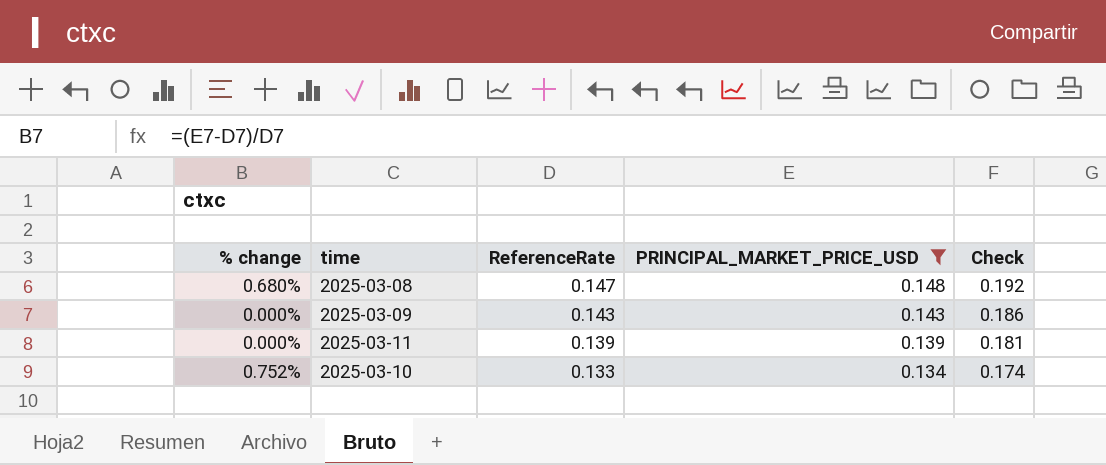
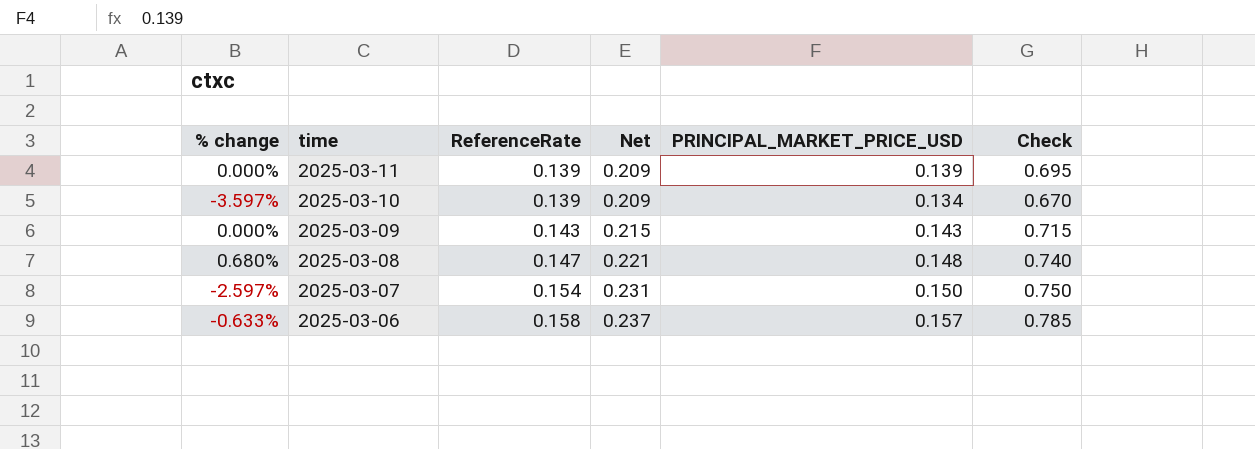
filter: PRINCIPAL_MARKET_PRICE_USD <= 0.148 -> none
row order: ReferenceRate descending -> time descending
column Net | formula: none -> [ReferenceRate] * 1.5
column Check | formula: [PRINCIPAL_MARKET_PRICE_USD] * 1.3 -> [PRINCIPAL_MARKET_PRICE_USD] * 5
2025-03-10 | % change: 0.752% -> -3.597%
2025-03-10 | ReferenceRate: 0.133 -> 0.139

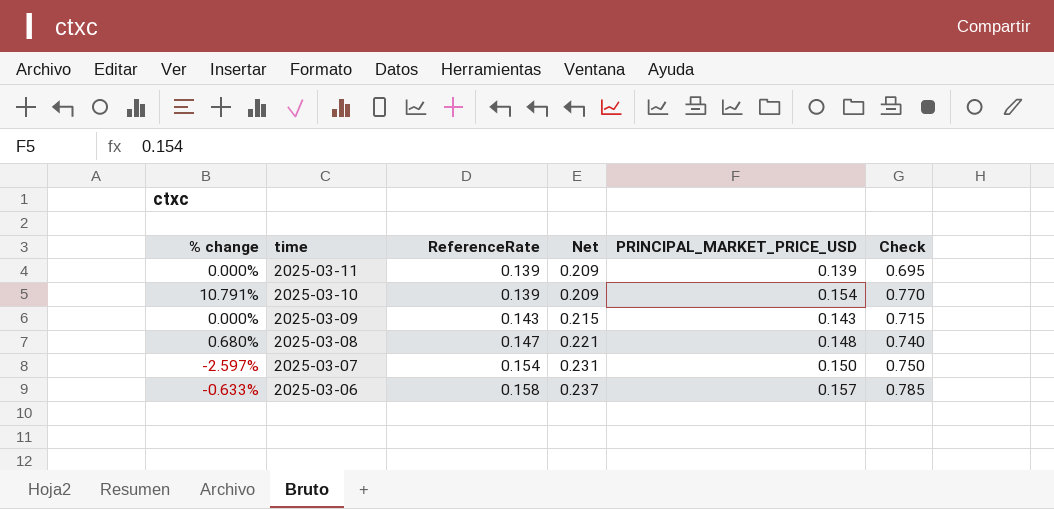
2025-03-10 | % change: -3.597% -> 10.791%
2025-03-10 | PRINCIPAL_MARKET_PRICE_USD: 0.134 -> 0.154
2025-03-10 | Check: 0.670 -> 0.770

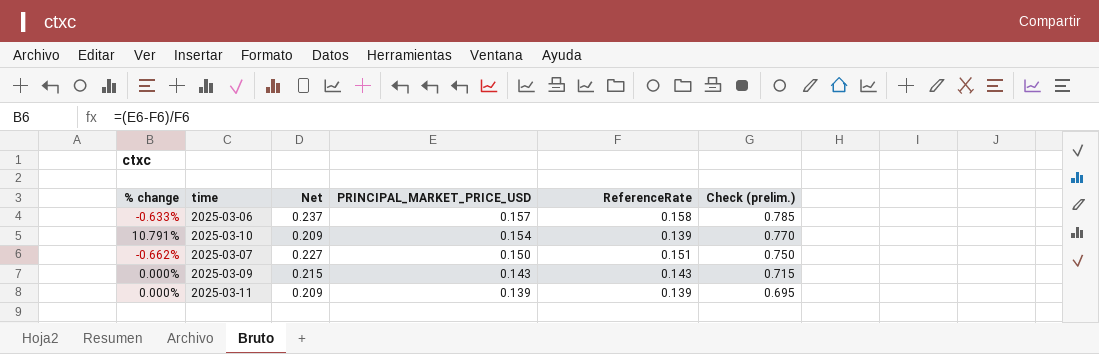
row order: time descending -> PRINCIPAL_MARKET_PRICE_USD descending
column ReferenceRate | position: 3 -> 5
column name: Check -> Check (prelim.)
row 2025-03-08: 0.680% | 0.147 | 0.221 | 0.148 | 0.740 -> none
2025-03-07 | % change: -2.597% -> -0.662%
2025-03-07 | Net: 0.231 -> 0.227
2025-03-07 | ReferenceRate: 0.154 -> 0.151

